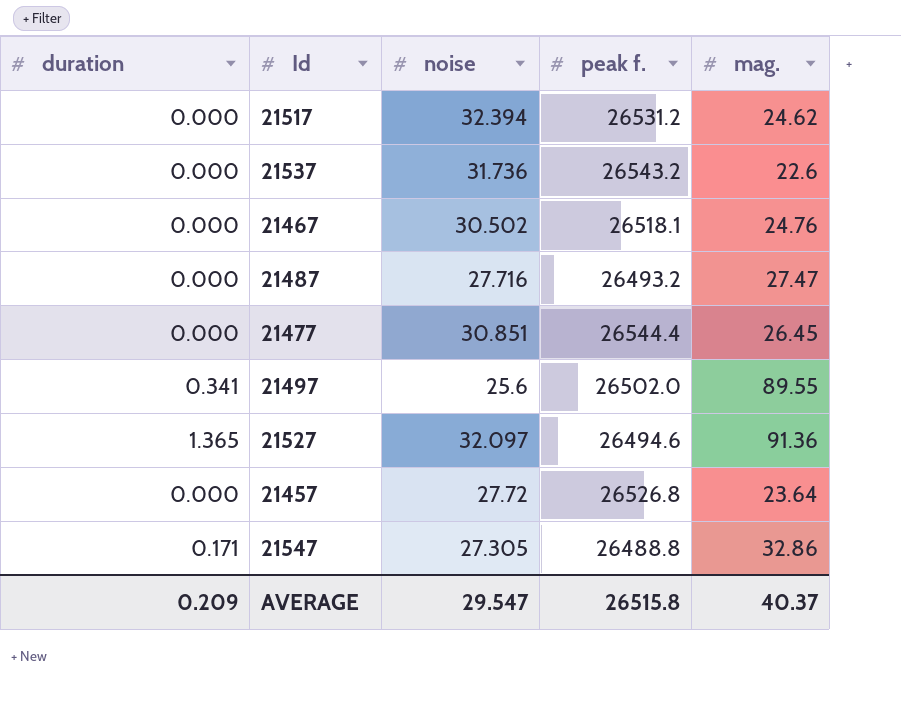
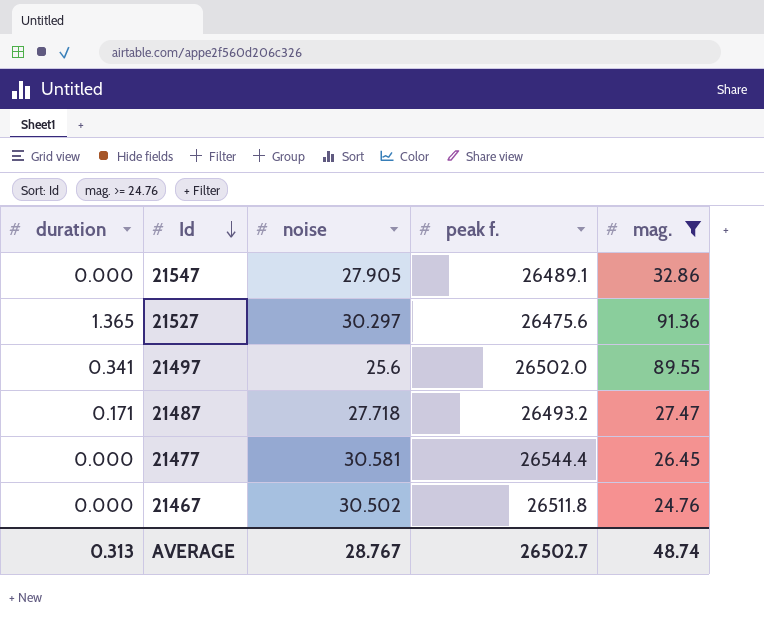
filter: none -> mag. >= 24.76
row order: none -> Id descending
21547 | duration: 0.171 -> 0.000
21547 | noise: 27.305 -> 27.905
21547 | peak f.: 26488.8 -> 26489.1
21527 | noise: 32.097 -> 30.297
21527 | peak f.: 26494.6 -> 26475.6
21487 | duration: 0.000 -> 0.171
21487 | noise: 27.716 -> 27.718
21477 | noise: 30.851 -> 30.581
21467 | peak f.: 26518.1 -> 26511.8
AVERAGE | duration: 0.209 -> 0.313
AVERAGE | noise: 29.547 -> 28.767
AVERAGE | peak f.: 26515.8 -> 26502.7
AVERAGE | mag.: 40.37 -> 48.74

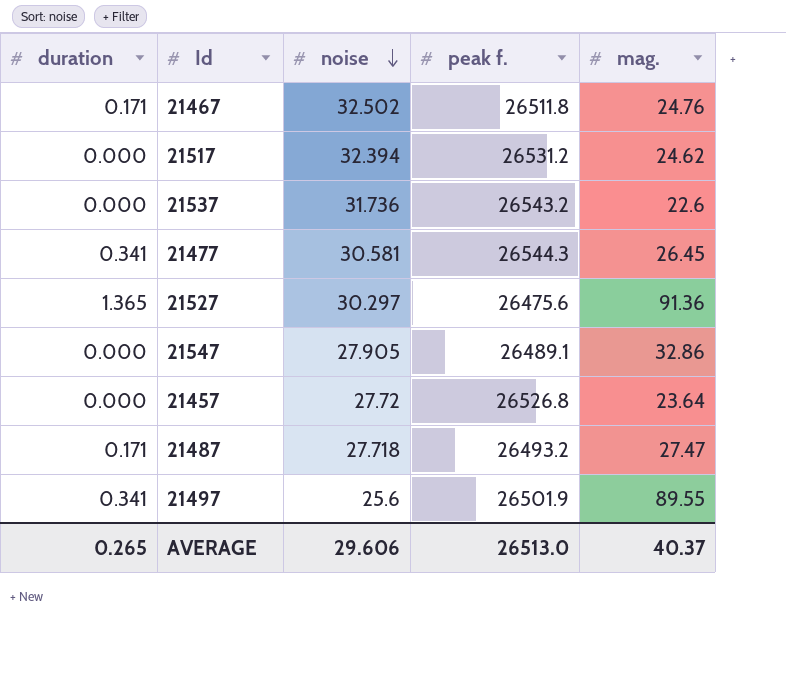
filter: mag. >= 24.76 -> none
row order: Id descending -> noise descending
21467 | duration: 0.000 -> 0.171
21467 | noise: 30.502 -> 32.502
21477 | duration: 0.000 -> 0.341
21477 | peak f.: 26544.4 -> 26544.3
21497 | peak f.: 26502.0 -> 26501.9
AVERAGE | duration: 0.313 -> 0.265
AVERAGE | noise: 28.767 -> 29.606
AVERAGE | peak f.: 26502.7 -> 26513.0
AVERAGE | mag.: 48.74 -> 40.37

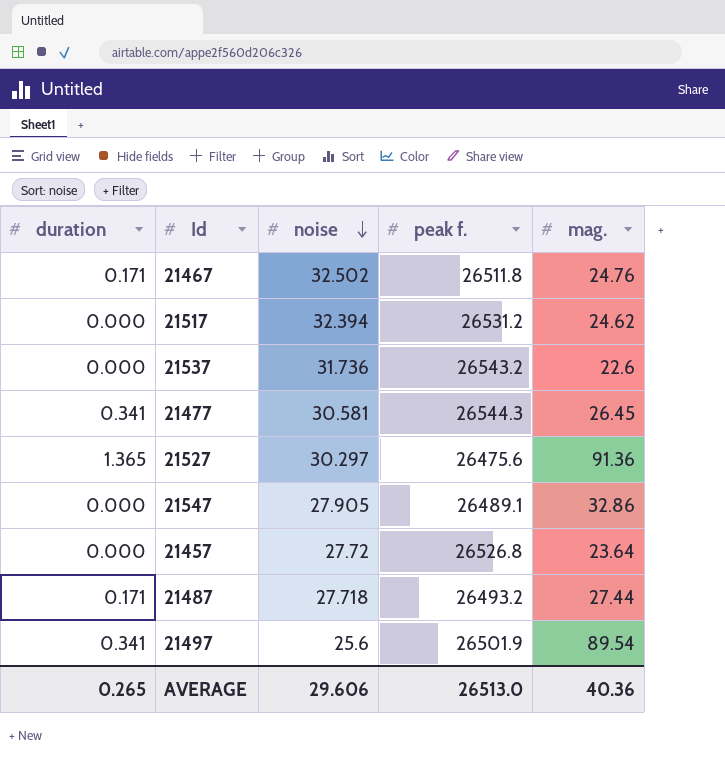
21487 | mag.: 27.47 -> 27.44
21497 | mag.: 89.55 -> 89.54
AVERAGE | mag.: 40.37 -> 40.36

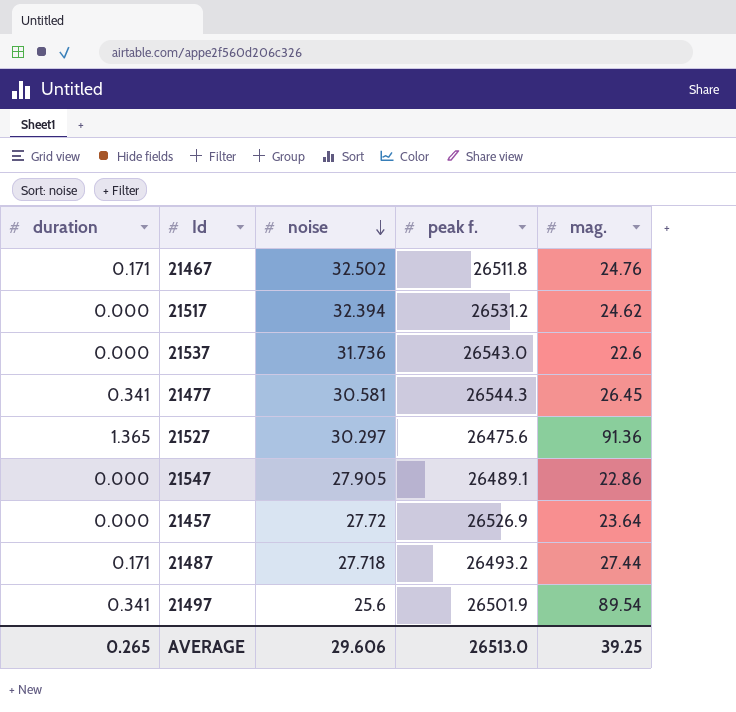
21537 | peak f.: 26543.2 -> 26543.0
21547 | mag.: 32.86 -> 22.86
21457 | peak f.: 26526.8 -> 26526.9
AVERAGE | mag.: 40.36 -> 39.25

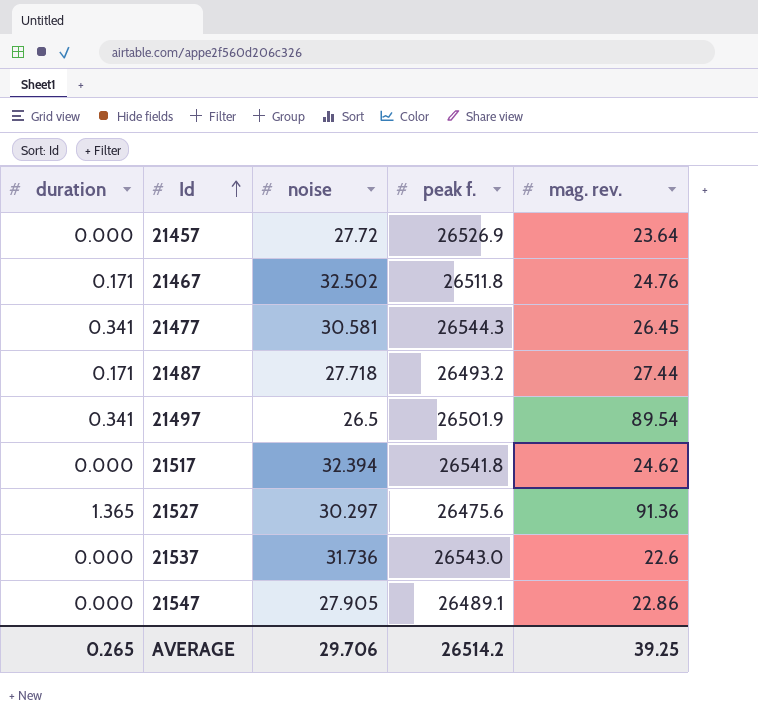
row order: noise descending -> Id ascending
column name: mag. -> mag. rev.
21497 | noise: 25.6 -> 26.5
21517 | peak f.: 26531.2 -> 26541.8
AVERAGE | noise: 29.606 -> 29.706
AVERAGE | peak f.: 26513.0 -> 26514.2

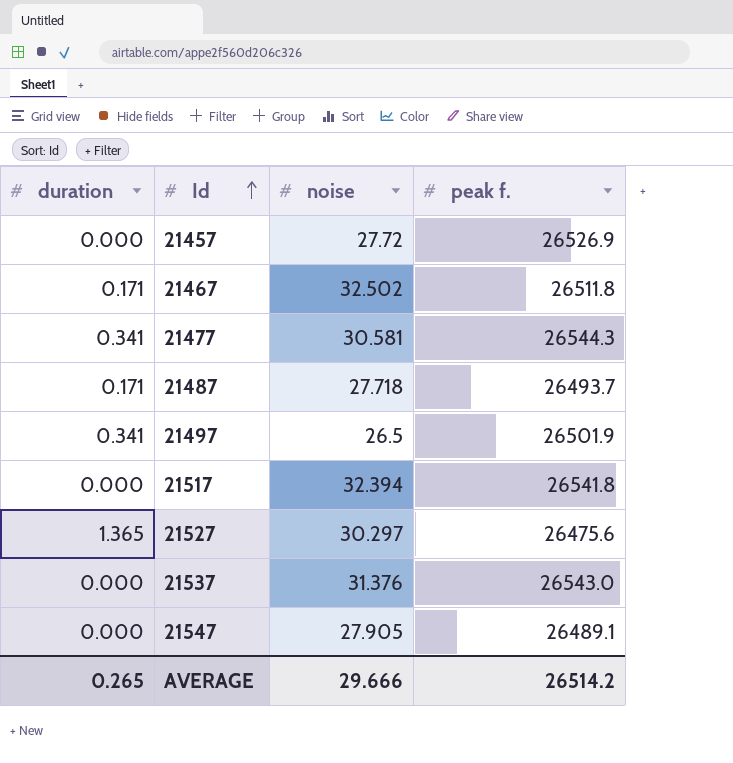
column mag. rev. | position: 5 -> none
21487 | peak f.: 26493.2 -> 26493.7
21537 | noise: 31.736 -> 31.376
AVERAGE | noise: 29.706 -> 29.666

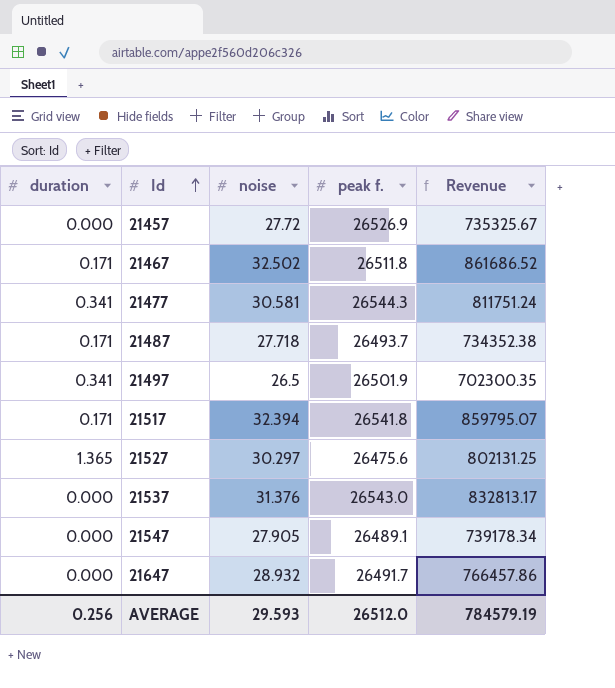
column Revenue | formula: none -> [noise] * [peak f.]
21517 | duration: 0.000 -> 0.171
row 21647: none -> 0.000 | 28.932 | 26491.7 | 766457.86
AVERAGE | duration: 0.265 -> 0.256
AVERAGE | noise: 29.666 -> 29.593
AVERAGE | peak f.: 26514.2 -> 26512.0

